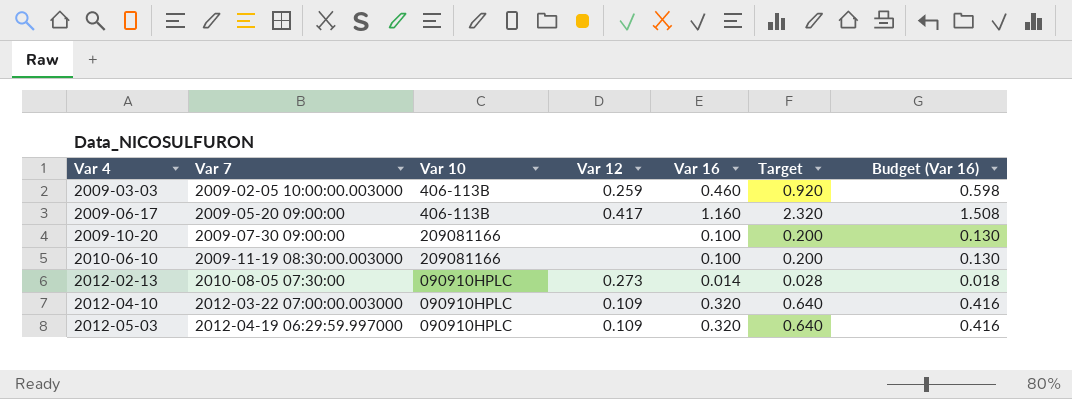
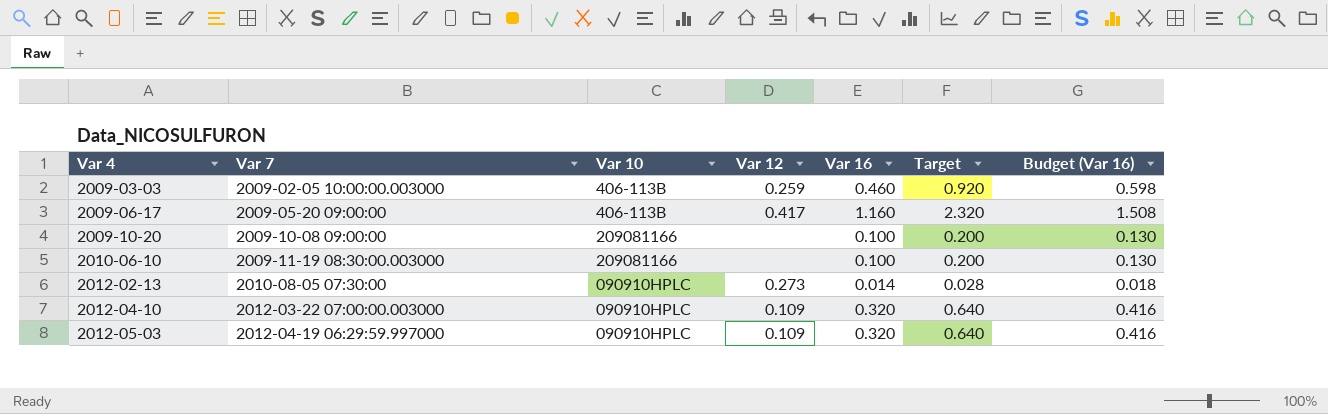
2009-10-20 | Var 7: 2009-07-30 09:00:00 -> 2009-10-08 09:00:00

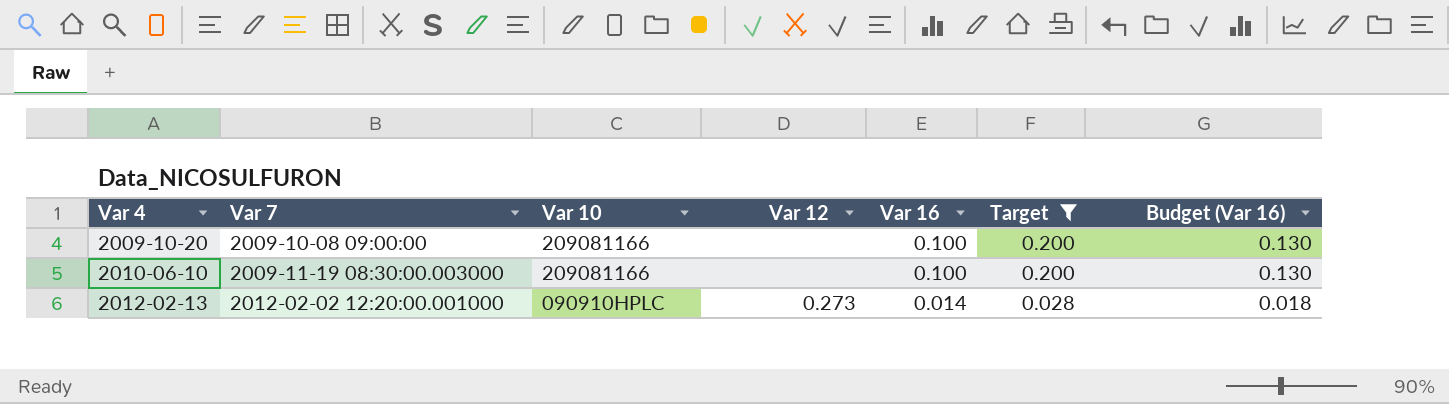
filter: none -> Target <= 0.200
2012-02-13 | Var 7: 2010-08-05 07:30:00 -> 2012-02-02 12:20:00.001000

